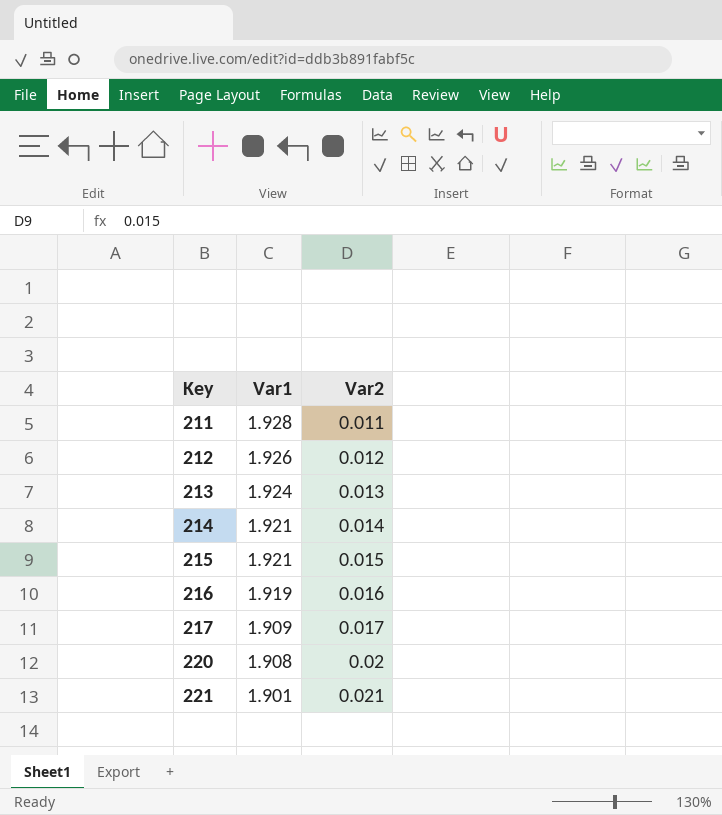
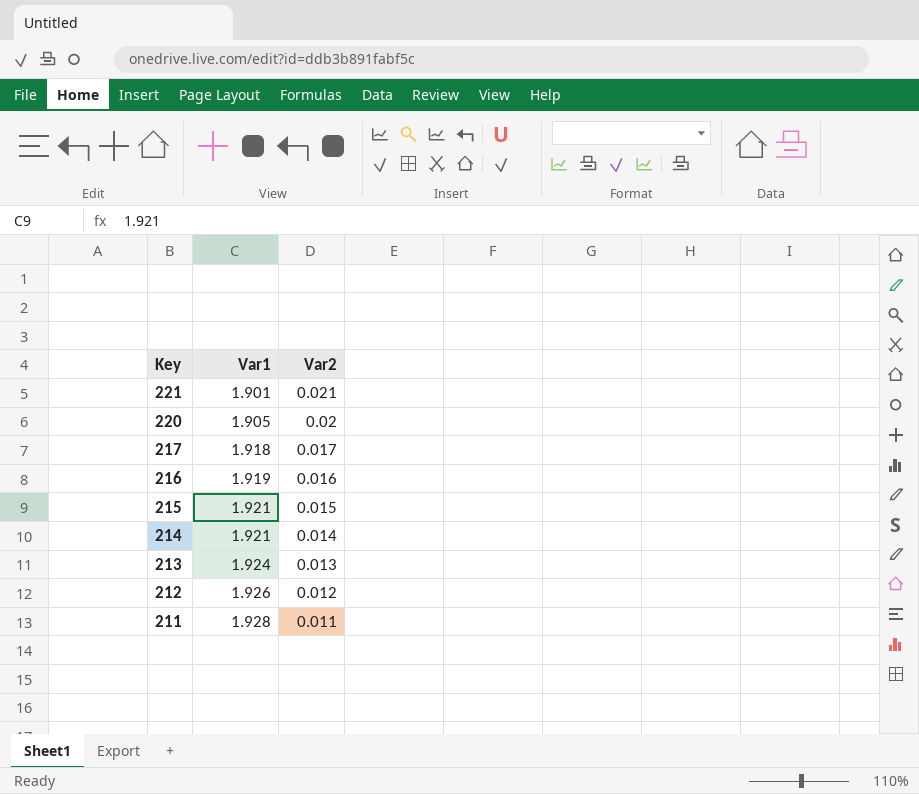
row order: Key ascending -> Key descending
220 | Var1: 1.908 -> 1.905
217 | Var1: 1.909 -> 1.918

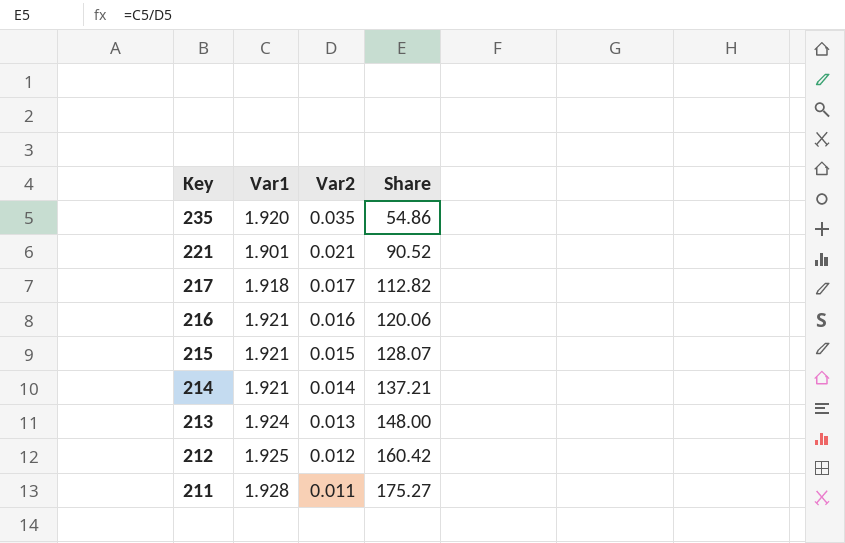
column Share | formula: none -> [Var1] / [Var2]
row 220: 1.905 | 0.02 -> none
row 235: none -> 1.920 | 0.035 | 54.86
216 | Var1: 1.919 -> 1.921
212 | Var1: 1.926 -> 1.925

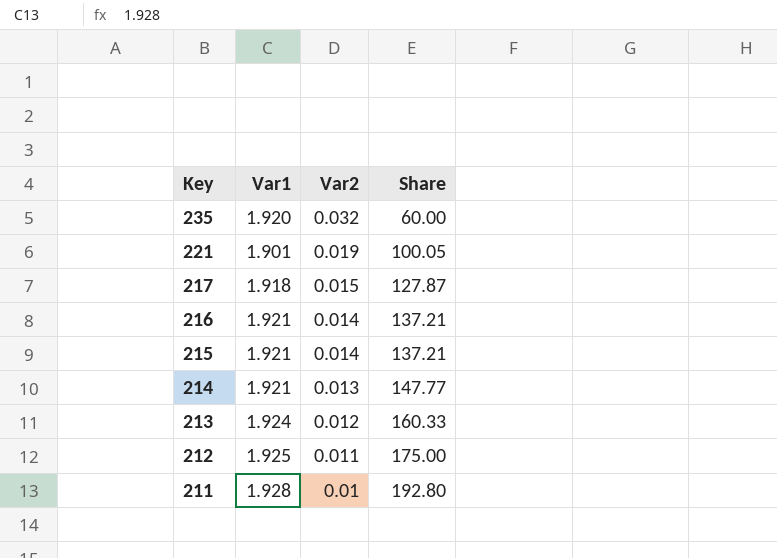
235 | Var2: 0.035 -> 0.032
235 | Share: 54.86 -> 60.00
221 | Var2: 0.021 -> 0.019
221 | Share: 90.52 -> 100.05
217 | Var2: 0.017 -> 0.015
217 | Share: 112.82 -> 127.87
216 | Var2: 0.016 -> 0.014
216 | Share: 120.06 -> 137.21
215 | Var2: 0.015 -> 0.014
215 | Share: 128.07 -> 137.21
214 | Var2: 0.014 -> 0.013
214 | Share: 137.21 -> 147.77
213 | Var2: 0.013 -> 0.012
213 | Share: 148.00 -> 160.33
212 | Var2: 0.012 -> 0.011
212 | Share: 160.42 -> 175.00
211 | Var2: 0.011 -> 0.01
211 | Share: 175.27 -> 192.80

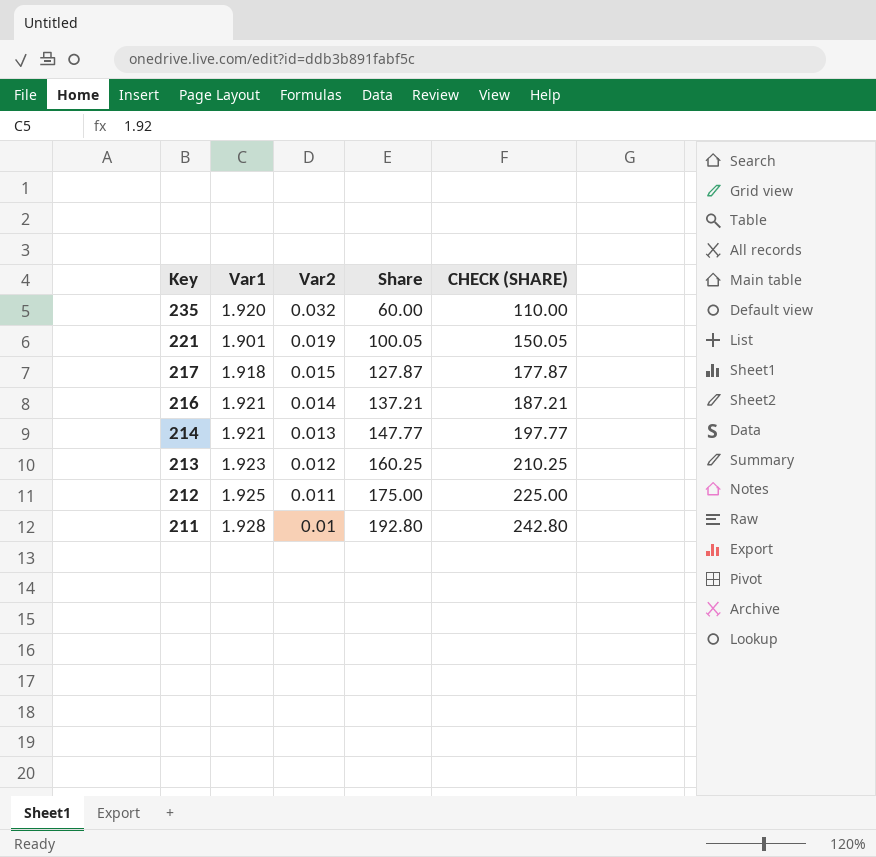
column CHECK (SHARE) | formula: none -> [Share] + 50
row 215: 1.921 | 0.014 | 137.21 -> none
213 | Var1: 1.924 -> 1.923
213 | Share: 160.33 -> 160.25

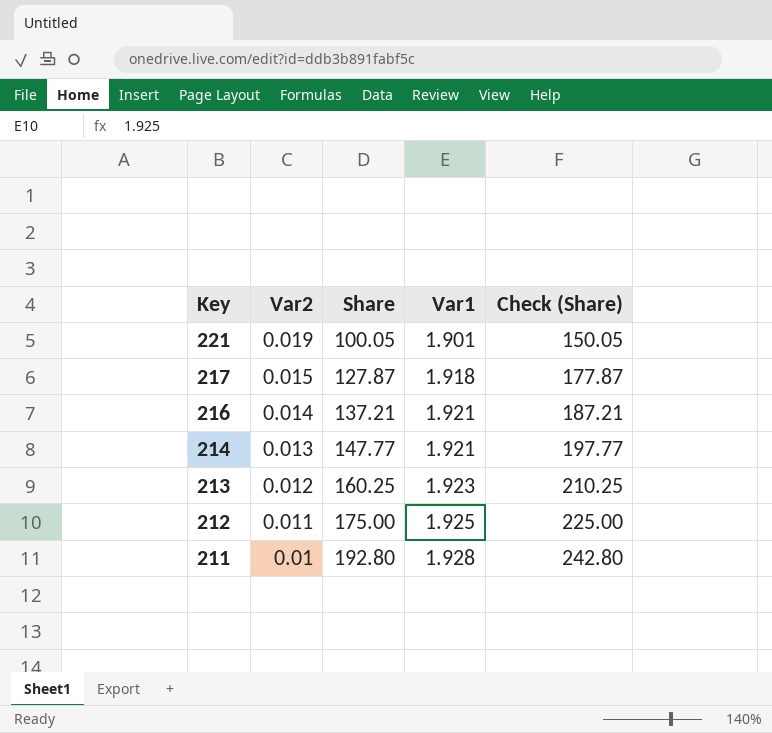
column Var1 | position: 2 -> 4
column name: CHECK (SHARE) -> Check (Share)
row 235: 1.920 | 0.032 | 60.00 | 110.00 -> none

